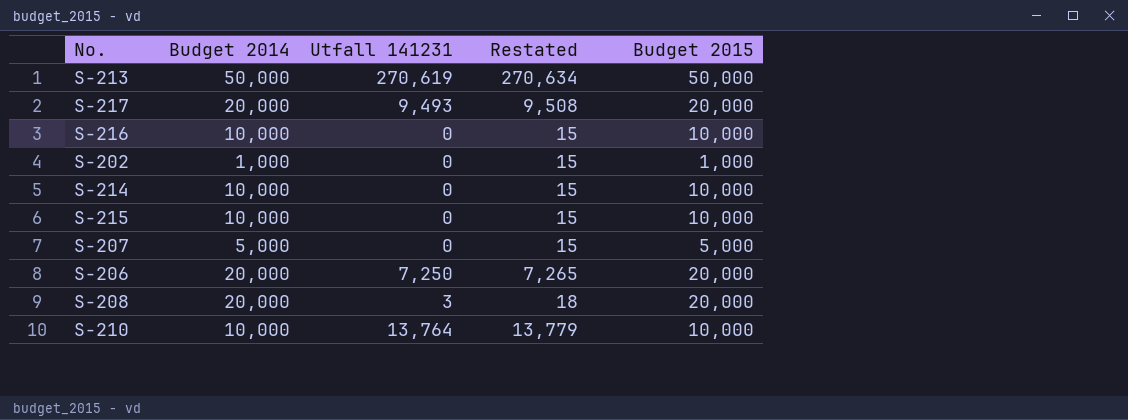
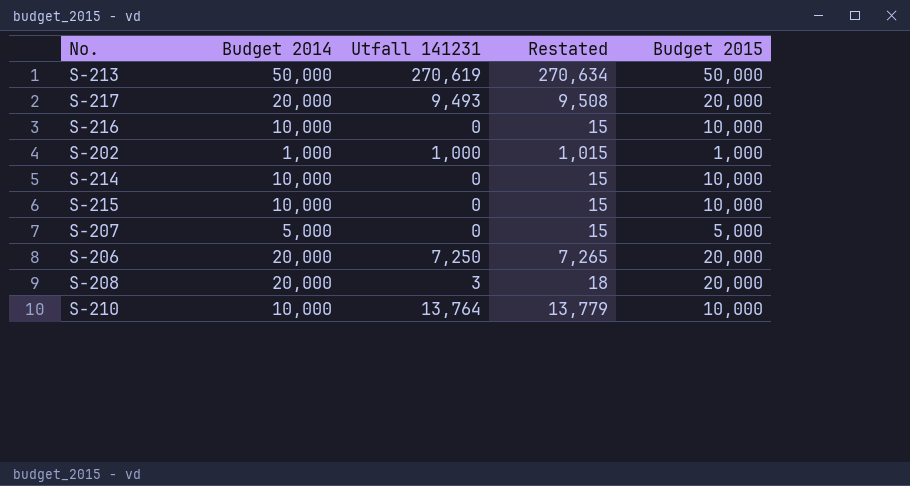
S-202 | Utfall 141231: 0 -> 1,000
S-202 | Restated: 15 -> 1,015

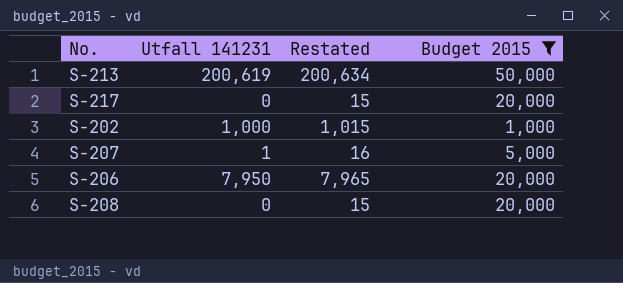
filter: none -> Budget 2015 != 10,000
column Budget 2014 | position: 2 -> none
S-213 | Utfall 141231: 270,619 -> 200,619
S-213 | Restated: 270,634 -> 200,634
S-217 | Utfall 141231: 9,493 -> 0
S-217 | Restated: 9,508 -> 15
S-207 | Utfall 141231: 0 -> 1
S-207 | Restated: 15 -> 16
S-206 | Utfall 141231: 7,250 -> 7,950
S-206 | Restated: 7,265 -> 7,965
S-208 | Utfall 141231: 3 -> 0
S-208 | Restated: 18 -> 15

